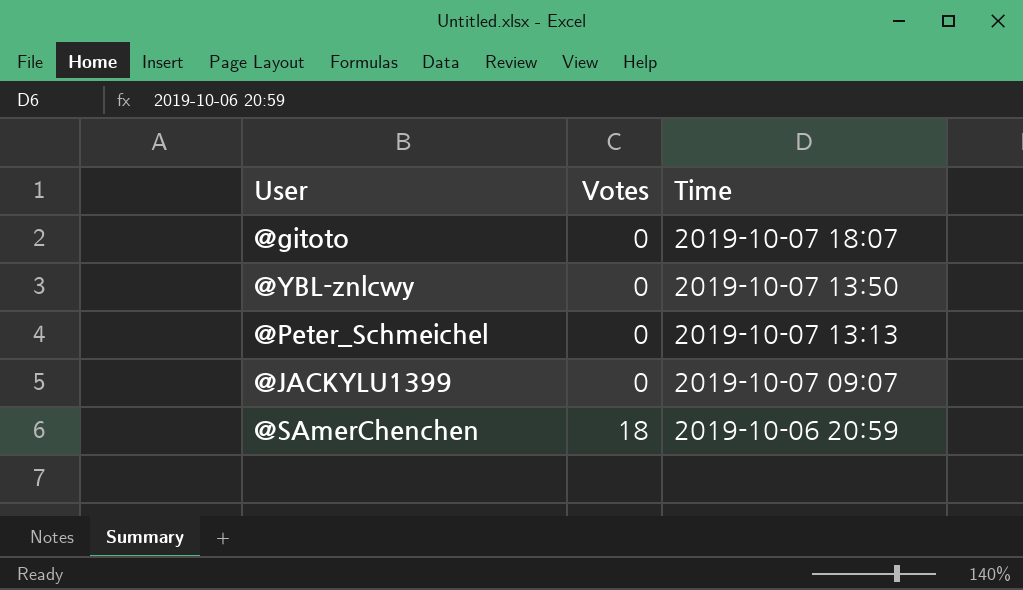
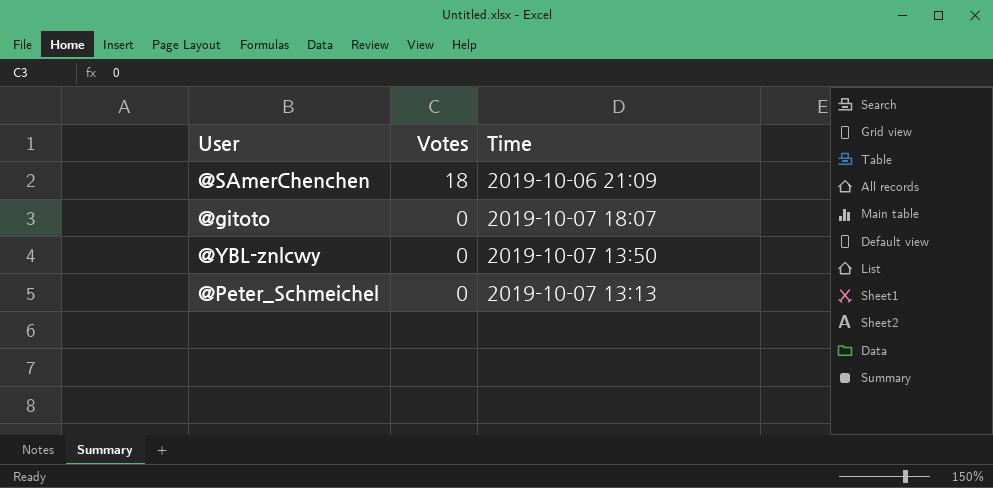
row order: Votes ascending -> Votes descending
row @JACKYLU1399: 0 | 2019-10-07 09:07 -> none
@SAmerChenchen | Time: 2019-10-06 20:59 -> 2019-10-06 21:09

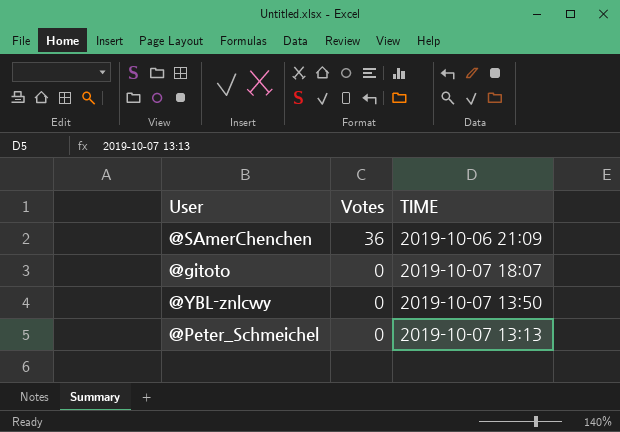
column name: Time -> TIME
@SAmerChenchen | Votes: 18 -> 36

